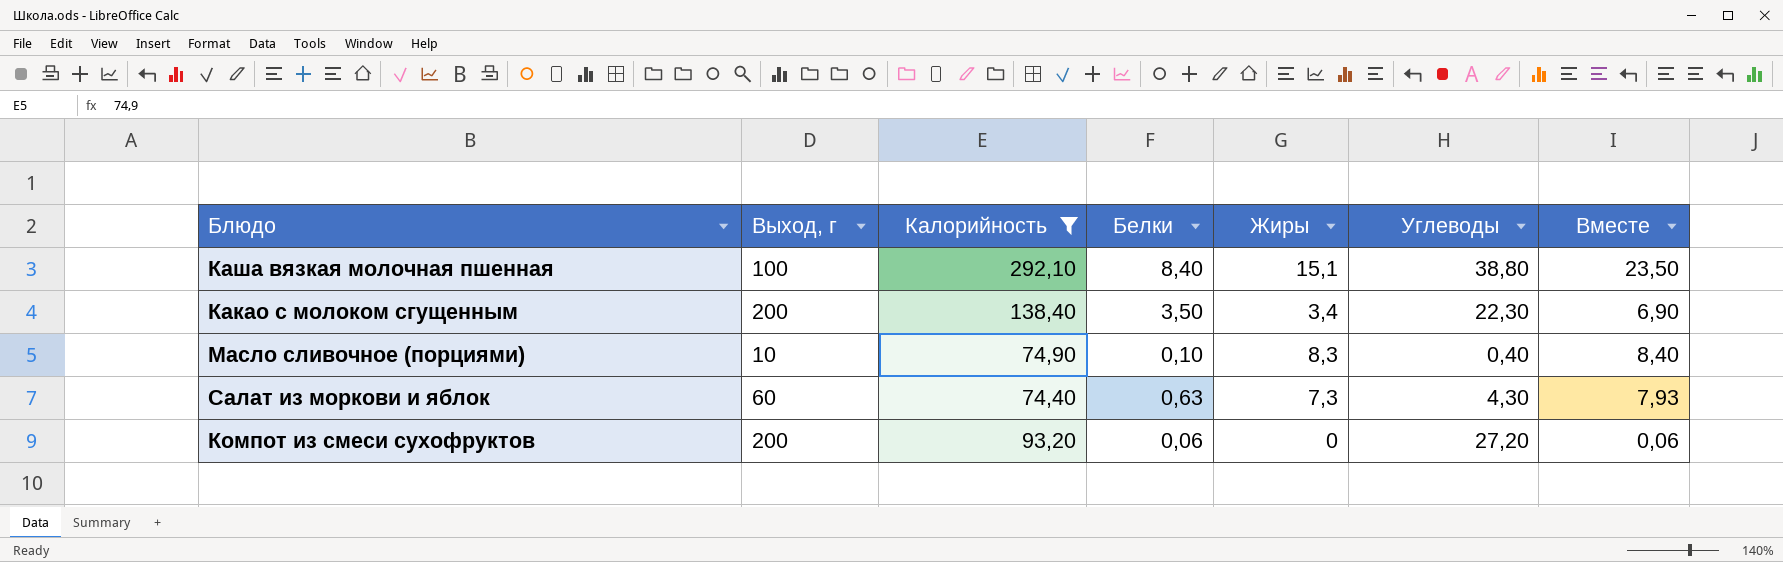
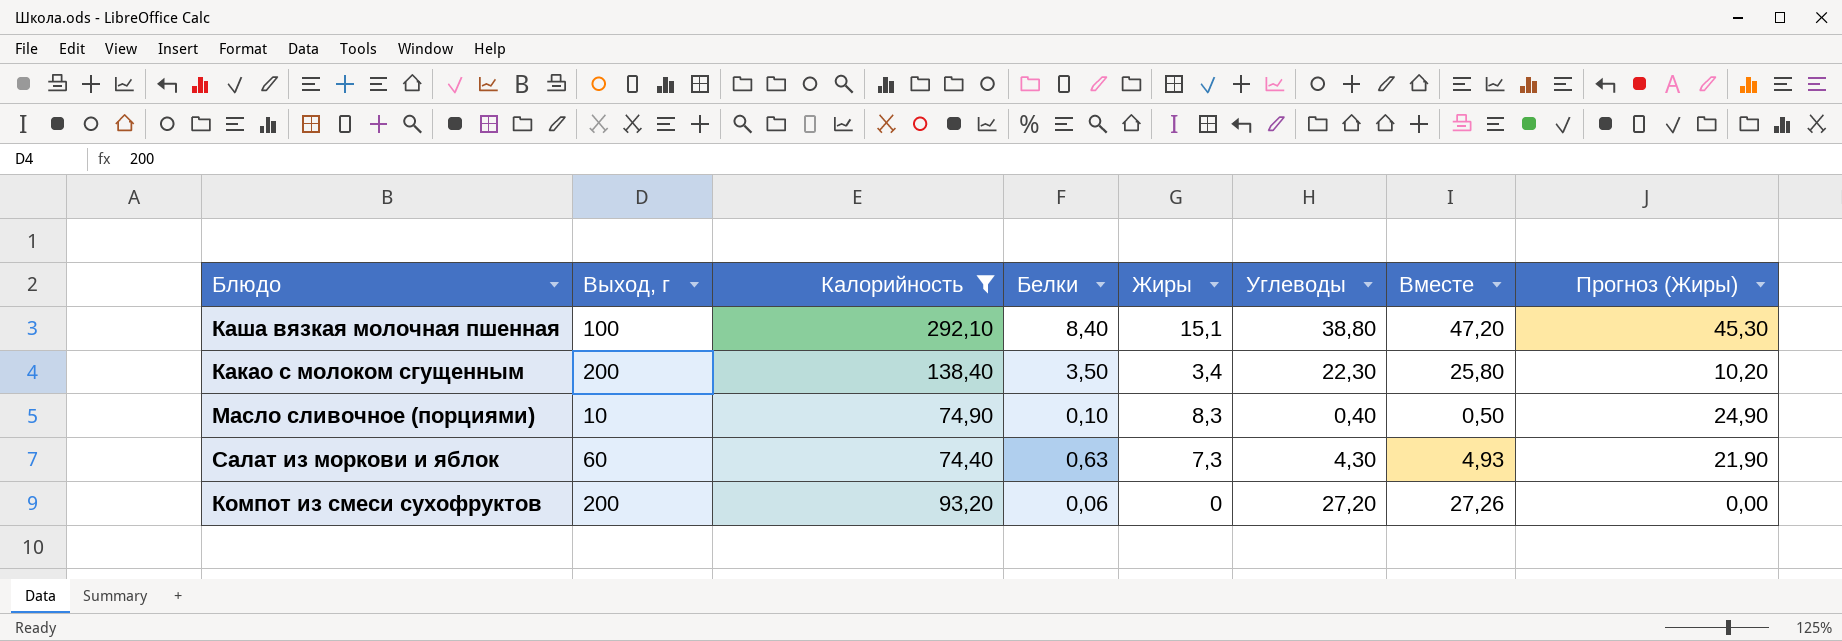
column Вместе | formula: [Белки] + [Жиры] -> [Белки] + [Углеводы]
column Прогноз (Жиры) | formula: none -> [Жиры] * 3

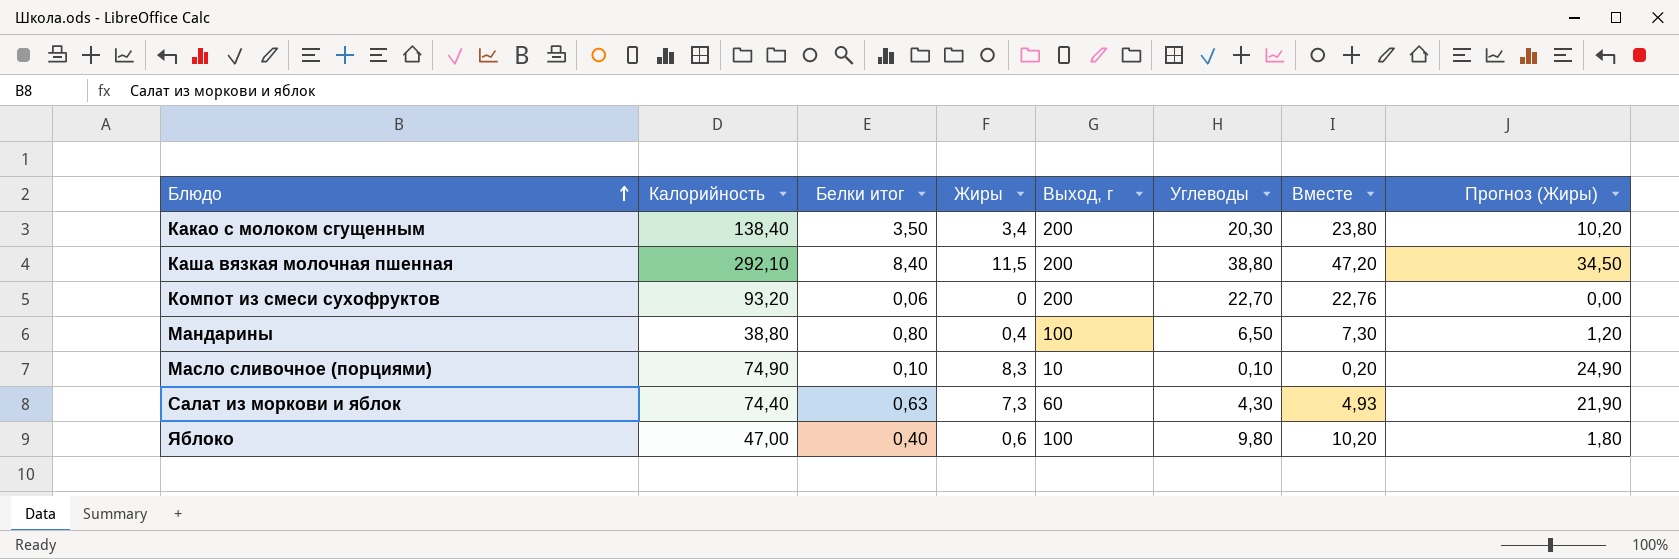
filter: Калорийность >= 74,40 -> none
row order: none -> Блюдо ascending
column name: Белки -> Белки итог
column Выход, г | position: 2 -> 5
Какао с молоком сгущенным | Углеводы: 22,30 -> 20,30
Какао с молоком сгущенным | Вместе: 25,80 -> 23,80
Каша вязкая молочная пшенная | Жиры: 15,1 -> 11,5
Каша вязкая молочная пшенная | Выход, г: 100 -> 200
Каша вязкая молочная пшенная | Прогноз (Жиры): 45,30 -> 34,50
Компот из смеси сухофруктов | Углеводы: 27,20 -> 22,70
Компот из смеси сухофруктов | Вместе: 27,26 -> 22,76
Масло сливочное (порциями) | Углеводы: 0,40 -> 0,10
Масло сливочное (порциями) | Вместе: 0,50 -> 0,20

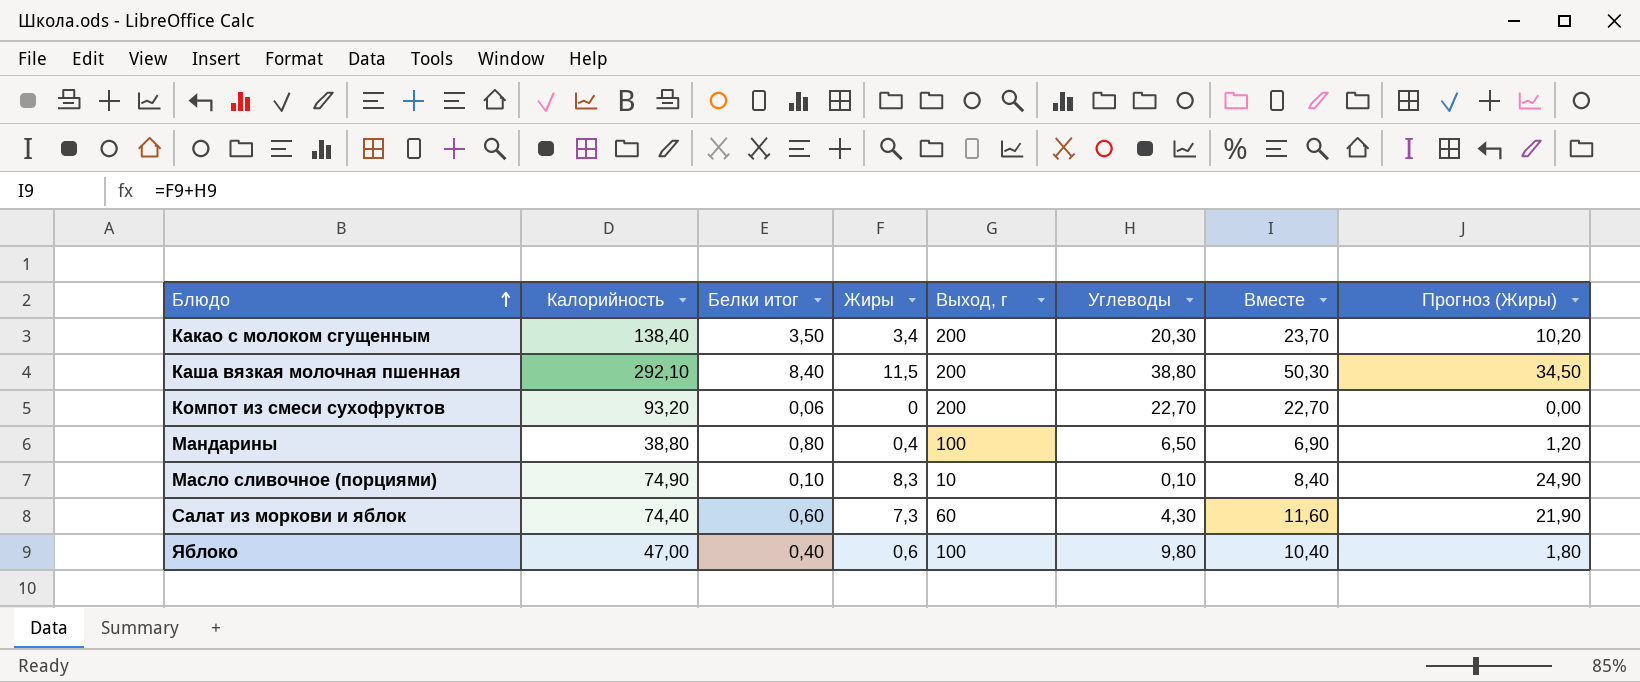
column Вместе | formula: [Белки итог] + [Углеводы] -> [Жиры] + [Углеводы]
Салат из моркови и яблок | Белки итог: 0,63 -> 0,60

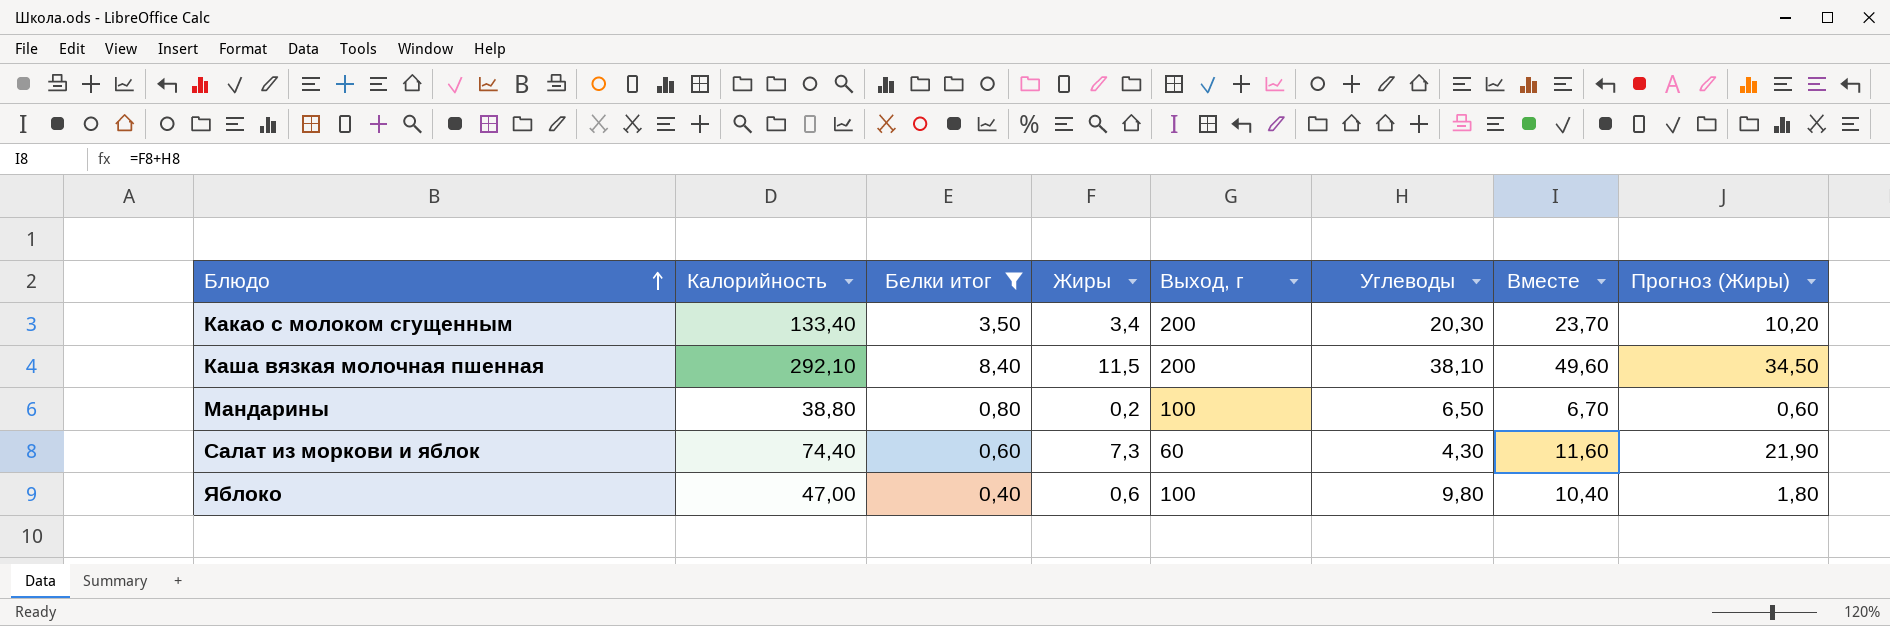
filter: none -> Белки итог >= 0,40
Какао с молоком сгущенным | Калорийность: 138,40 -> 133,40
Каша вязкая молочная пшенная | Углеводы: 38,80 -> 38,10
Каша вязкая молочная пшенная | Вместе: 50,30 -> 49,60
Мандарины | Жиры: 0,4 -> 0,2
Мандарины | Вместе: 6,90 -> 6,70
Мандарины | Прогноз (Жиры): 1,20 -> 0,60

